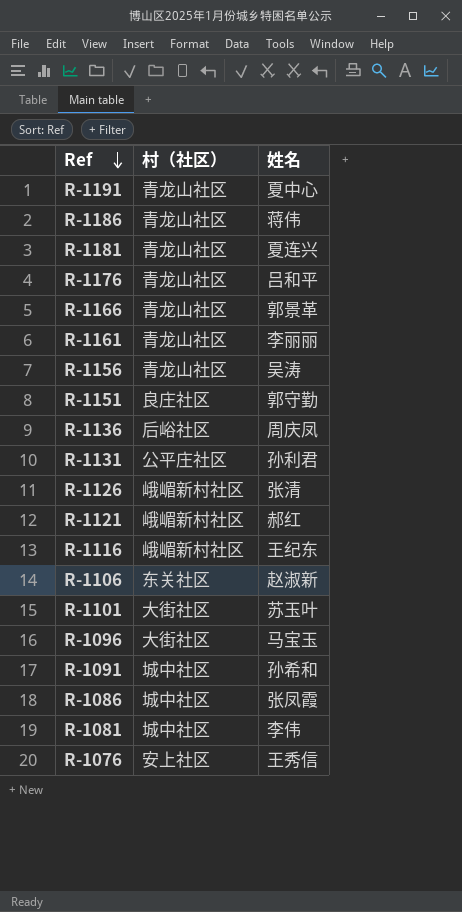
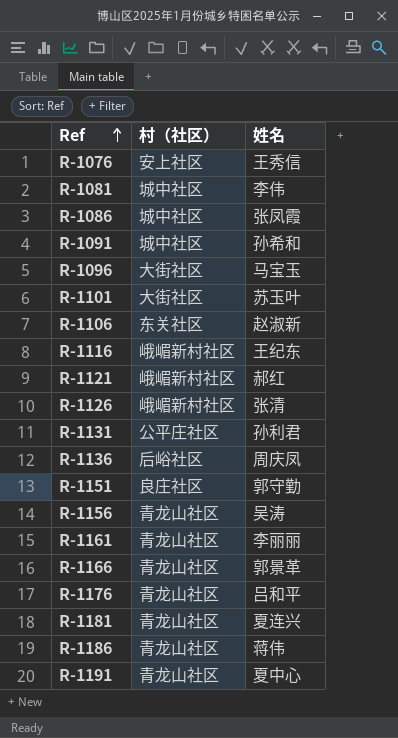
row order: Ref descending -> Ref ascending

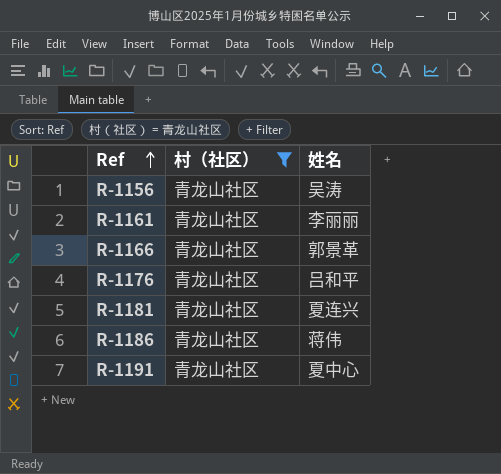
filter: none -> 村（社区） = 青龙山社区

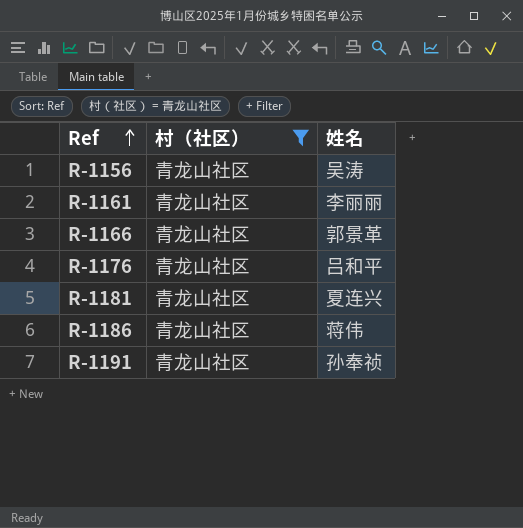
R-1191 | 姓名: 夏中心 -> 孙奉祯

